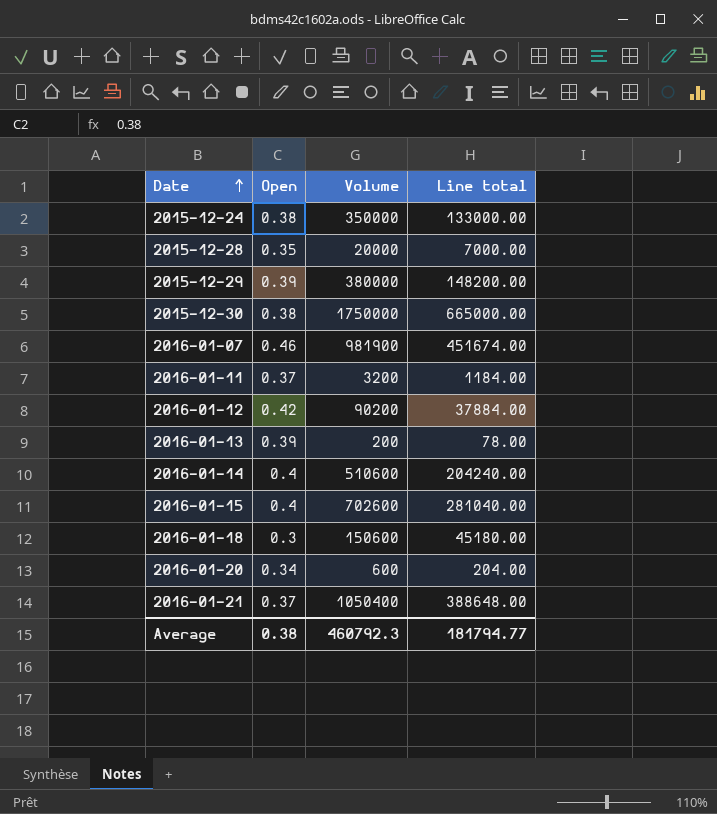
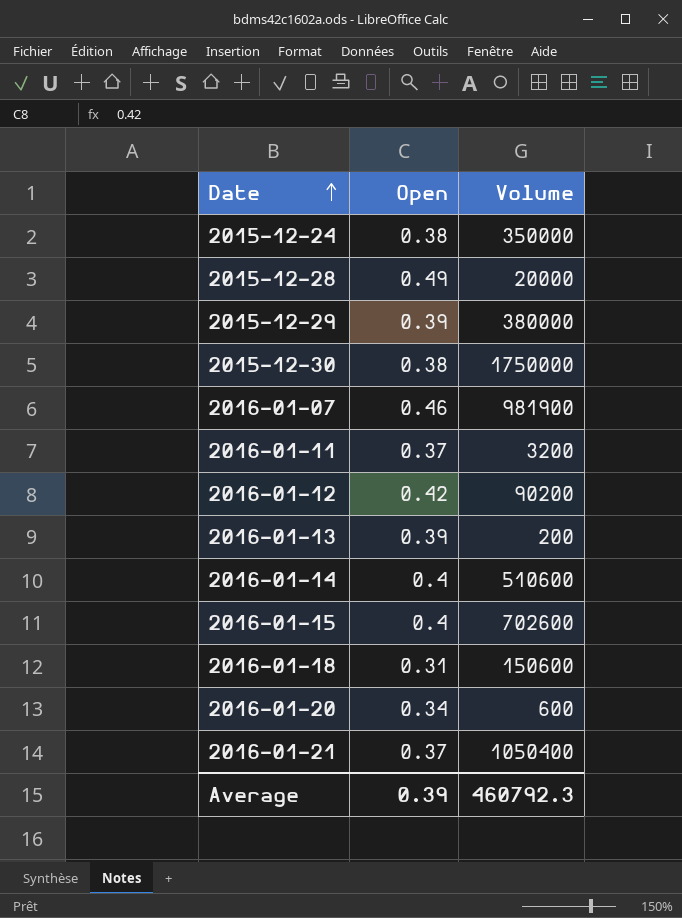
column Line total | formula: [Open] * [Volume] -> none
2015-12-28 | Open: 0.35 -> 0.49
2016-01-18 | Open: 0.3 -> 0.31
Average | Open: 0.38 -> 0.39

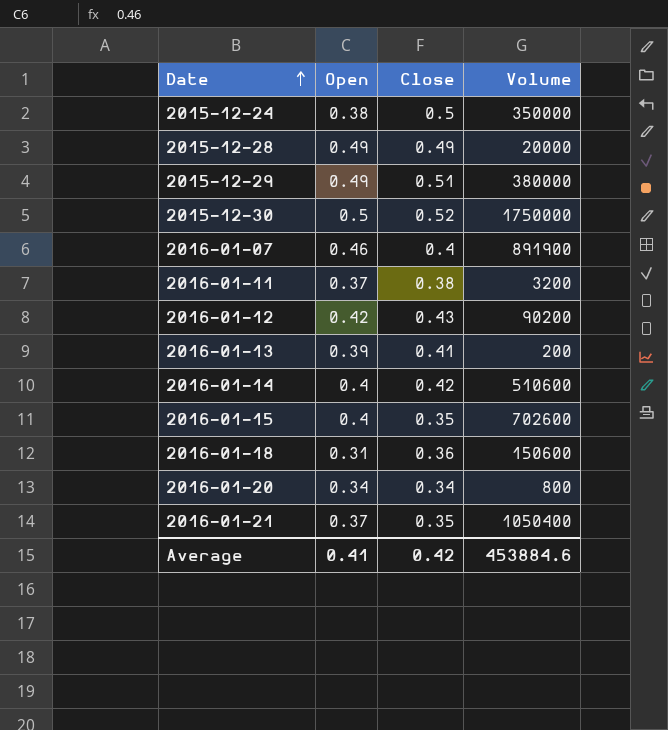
column Close | position: none -> 3
2015-12-29 | Open: 0.39 -> 0.49
2015-12-30 | Open: 0.38 -> 0.5
2016-01-07 | Volume: 981900 -> 891900
2016-01-20 | Volume: 600 -> 800
Average | Open: 0.39 -> 0.41
Average | Volume: 460792.3 -> 453884.6

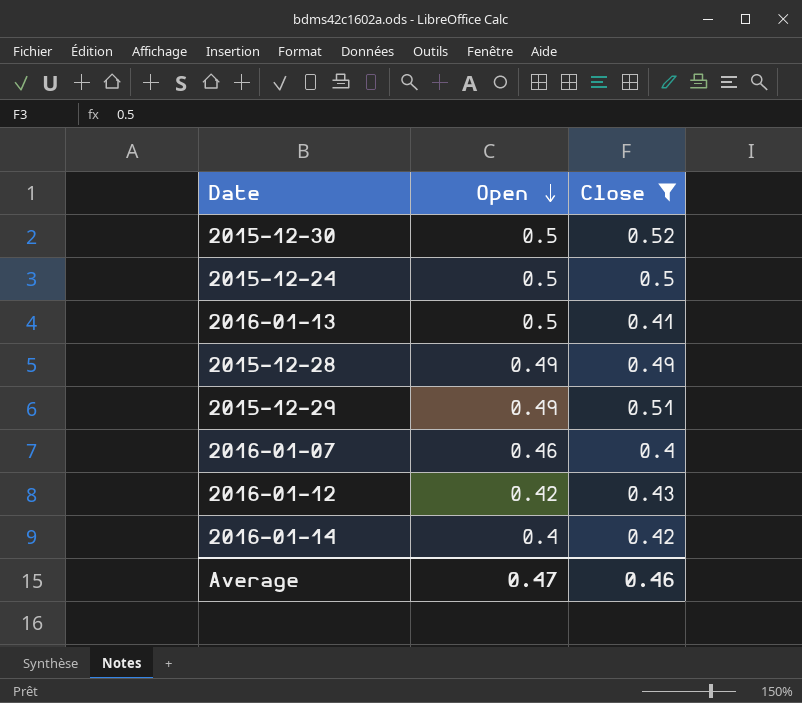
filter: none -> Close >= 0.4
row order: Date ascending -> Open descending
column Volume | position: 4 -> none
2015-12-24 | Open: 0.38 -> 0.5
2016-01-13 | Open: 0.39 -> 0.5
Average | Open: 0.41 -> 0.47
Average | Close: 0.42 -> 0.46

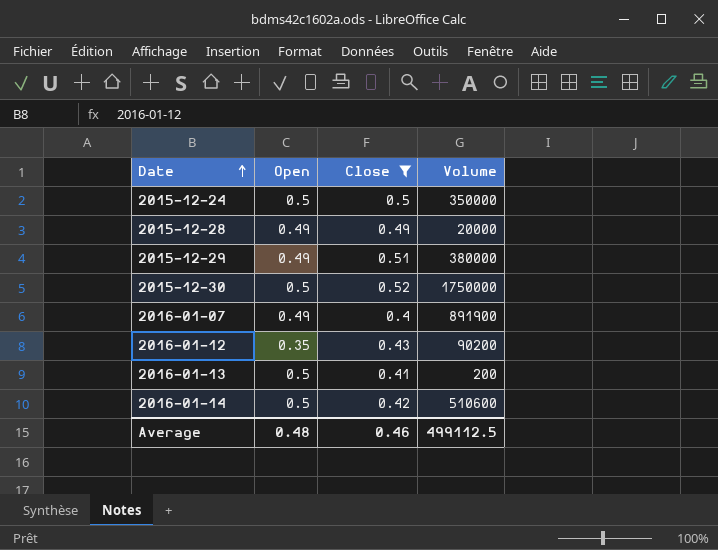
row order: Open descending -> Date ascending
column Volume | position: none -> 4
2016-01-07 | Open: 0.46 -> 0.49
2016-01-12 | Open: 0.42 -> 0.35
2016-01-14 | Open: 0.4 -> 0.5
Average | Open: 0.47 -> 0.48

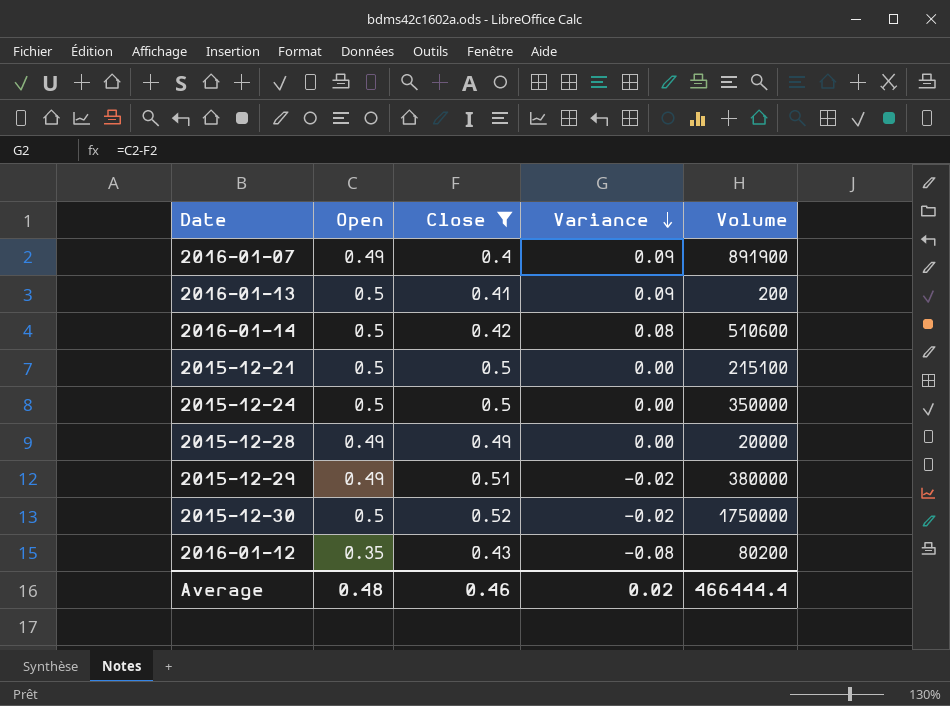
row order: Date ascending -> Variance descending
column Variance | formula: none -> [Open] - [Close]
row 2015-12-21: none -> 0.5 | 0.5 | 0.00 | 215100
2016-01-12 | Volume: 90200 -> 80200
Average | Volume: 499112.5 -> 466444.4

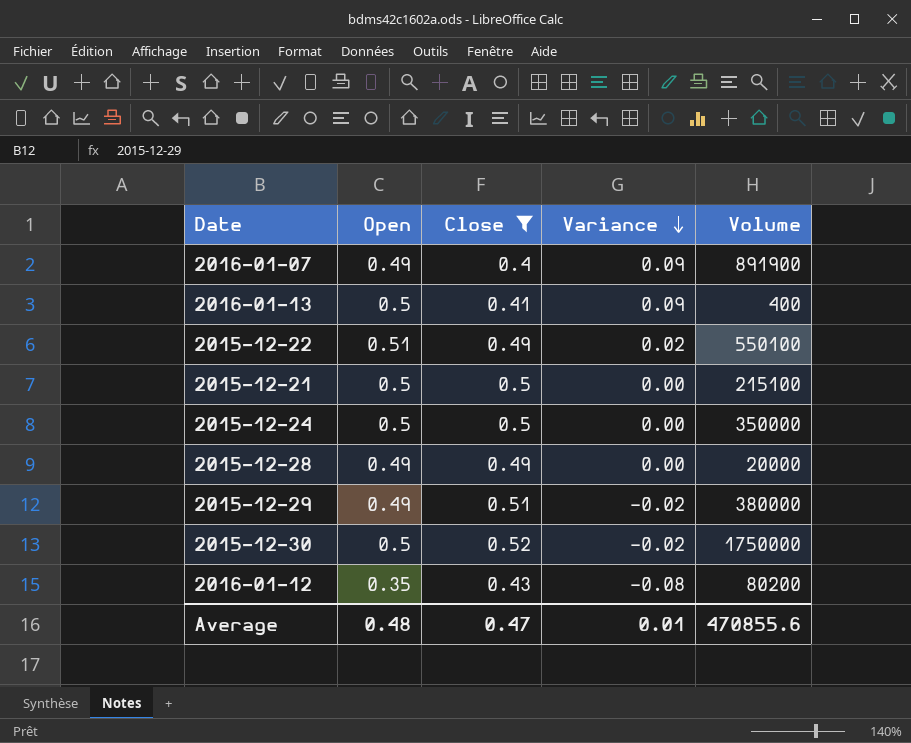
row 2016-01-14: 0.5 | 0.42 | 0.08 | 510600 -> none
2016-01-13 | Volume: 200 -> 400
row 2015-12-22: none -> 0.51 | 0.49 | 0.02 | 550100
Average | Close: 0.46 -> 0.47
Average | Variance: 0.02 -> 0.01
Average | Volume: 466444.4 -> 470855.6

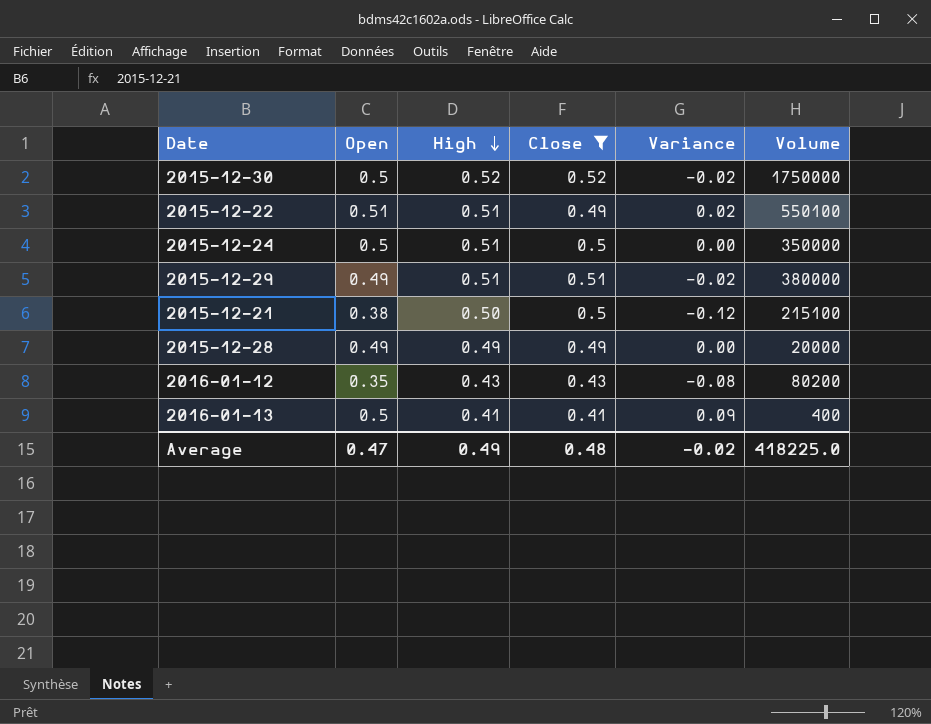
row order: Variance descending -> High descending
column High | position: none -> 3
row 2016-01-07: 0.49 | 0.4 | 0.09 | 891900 -> none
2015-12-21 | Open: 0.5 -> 0.38
2015-12-21 | Variance: 0.00 -> -0.12
Average | Open: 0.48 -> 0.47
Average | Close: 0.47 -> 0.48
Average | Variance: 0.01 -> -0.02
Average | Volume: 470855.6 -> 418225.0

